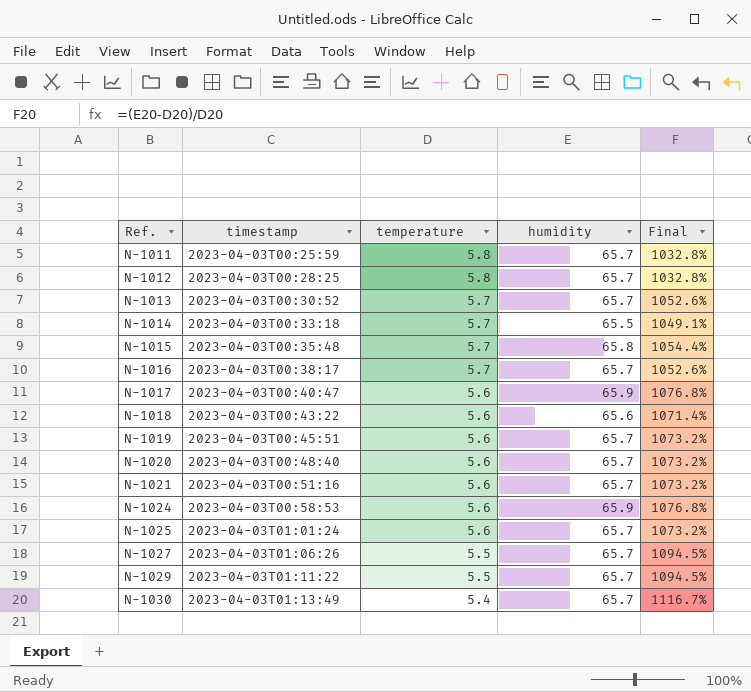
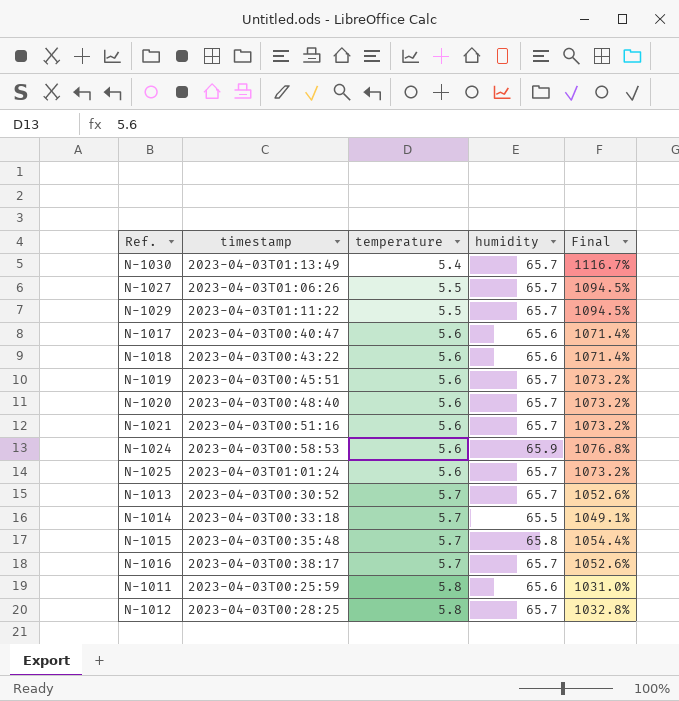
row order: Ref. ascending -> temperature ascending
N-1017 | humidity: 65.9 -> 65.6
N-1017 | Final: 1076.8% -> 1071.4%
N-1011 | humidity: 65.7 -> 65.6
N-1011 | Final: 1032.8% -> 1031.0%

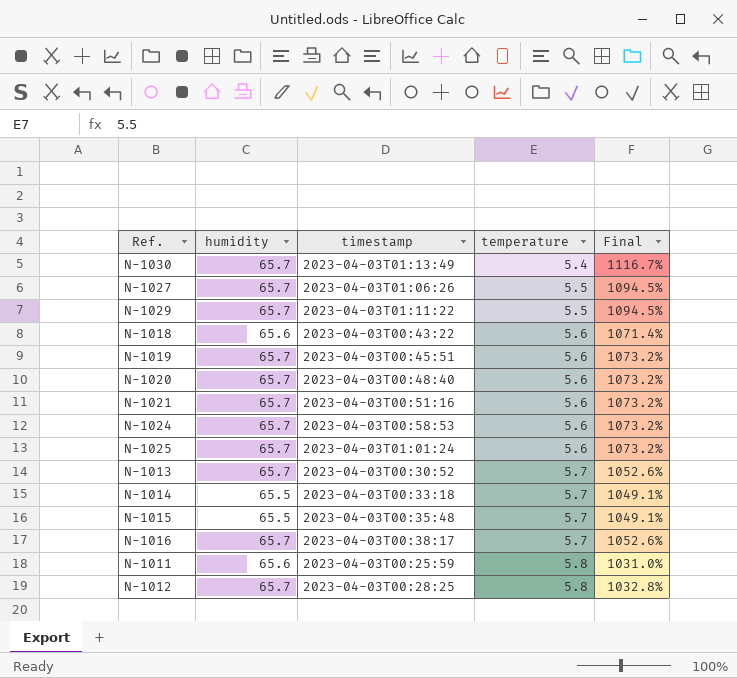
column humidity | position: 4 -> 2
row N-1017: 2023-04-03T00:40:47 | 5.6 | 65.6 | 1071.4% -> none
N-1024 | humidity: 65.9 -> 65.7
N-1024 | Final: 1076.8% -> 1073.2%
N-1015 | humidity: 65.8 -> 65.5
N-1015 | Final: 1054.4% -> 1049.1%

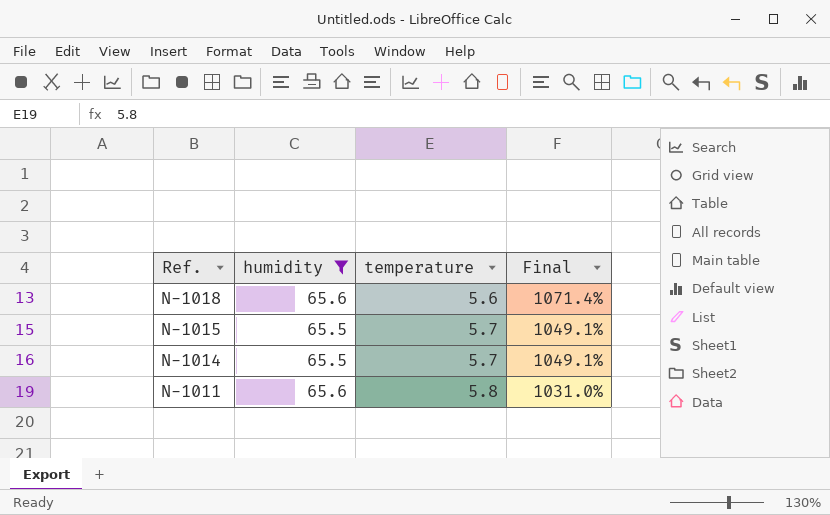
filter: none -> humidity != 65.7
row order: temperature ascending -> Ref. descending
column timestamp | position: 3 -> none

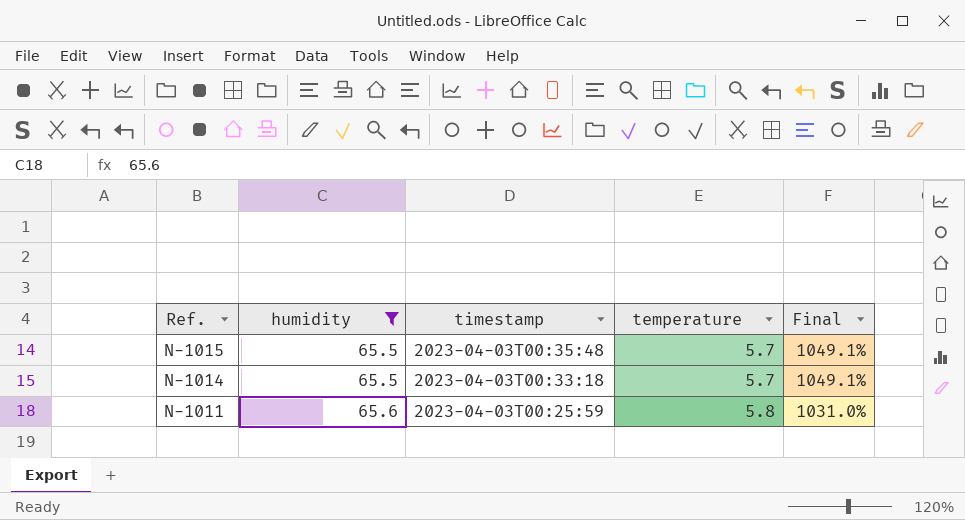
column timestamp | position: none -> 3
row N-1018: 65.6 | 5.6 | 1071.4% -> none

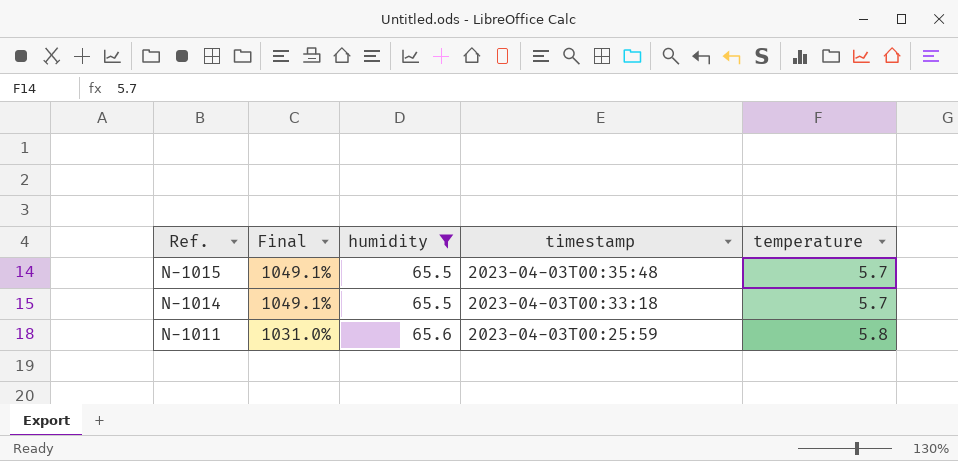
column Final | position: 5 -> 2

